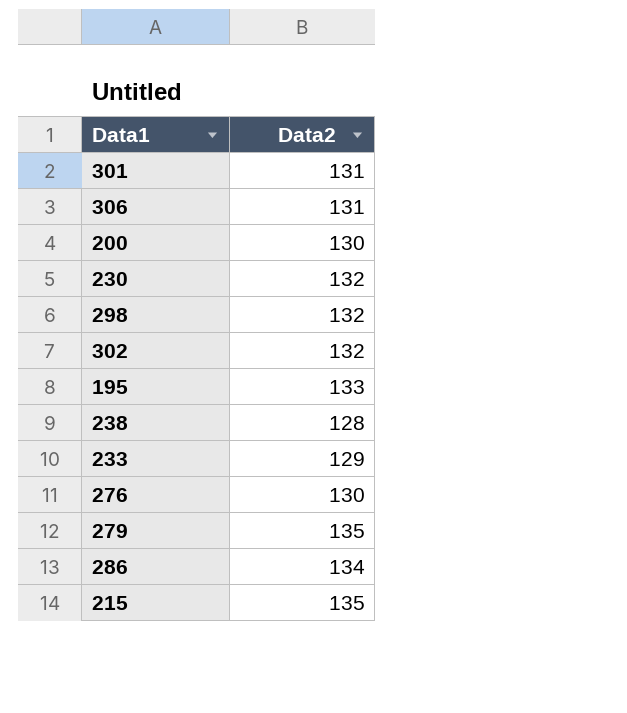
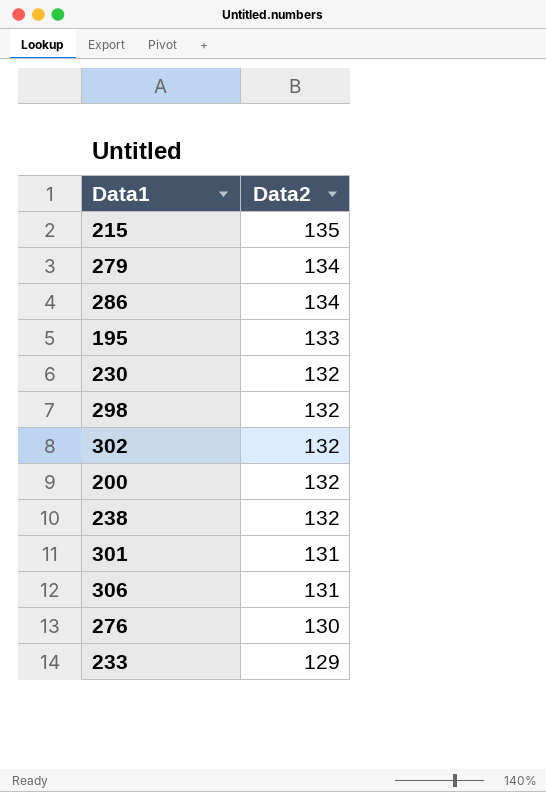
row order: none -> Data2 descending
279 | Data2: 135 -> 134
200 | Data2: 130 -> 132
238 | Data2: 128 -> 132

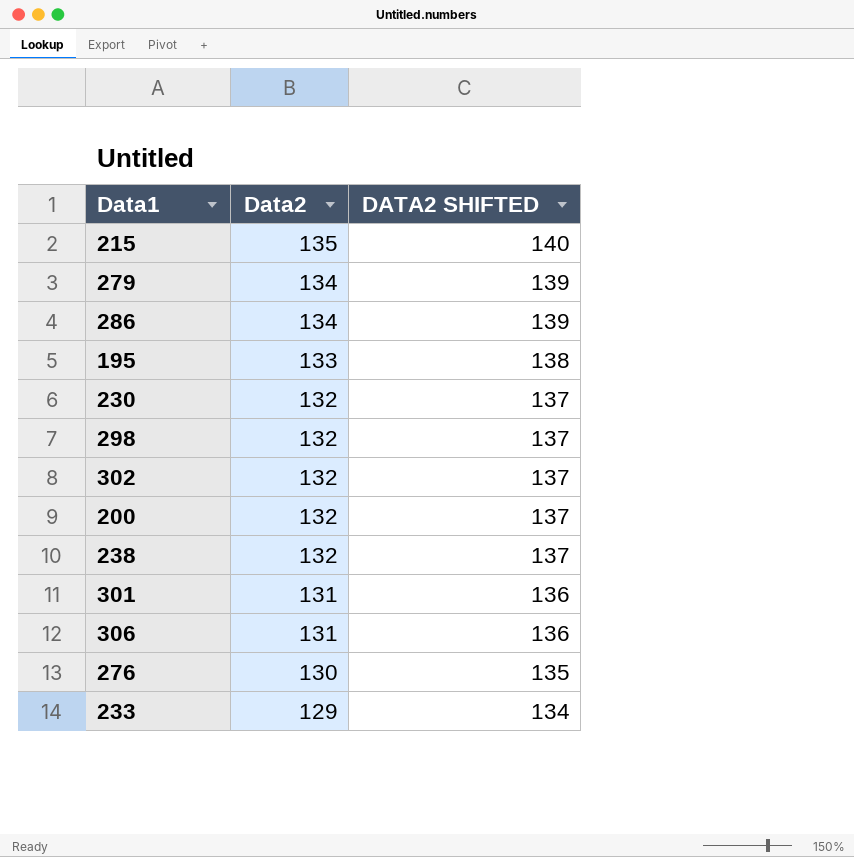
column DATA2 SHIFTED | formula: none -> [Data2] + 5

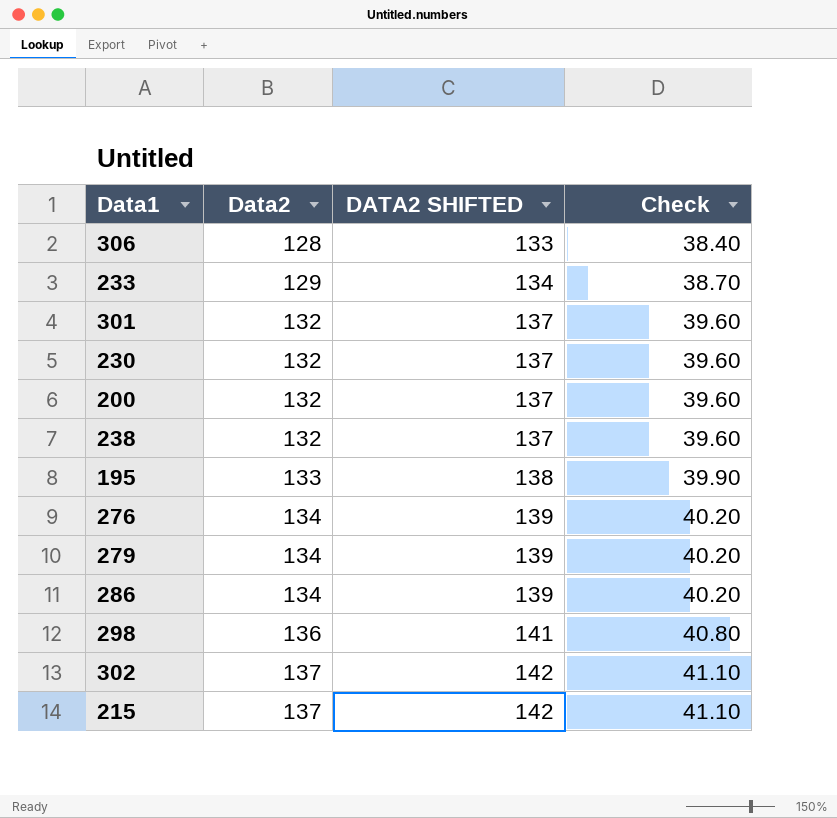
row order: Data2 descending -> Data2 ascending
column Check | formula: none -> [Data2] * 0.3
306 | Data2: 131 -> 128
306 | DATA2 SHIFTED: 136 -> 133
301 | Data2: 131 -> 132
301 | DATA2 SHIFTED: 136 -> 137
276 | Data2: 130 -> 134
276 | DATA2 SHIFTED: 135 -> 139
298 | Data2: 132 -> 136
298 | DATA2 SHIFTED: 137 -> 141
302 | Data2: 132 -> 137
302 | DATA2 SHIFTED: 137 -> 142
215 | Data2: 135 -> 137
215 | DATA2 SHIFTED: 140 -> 142

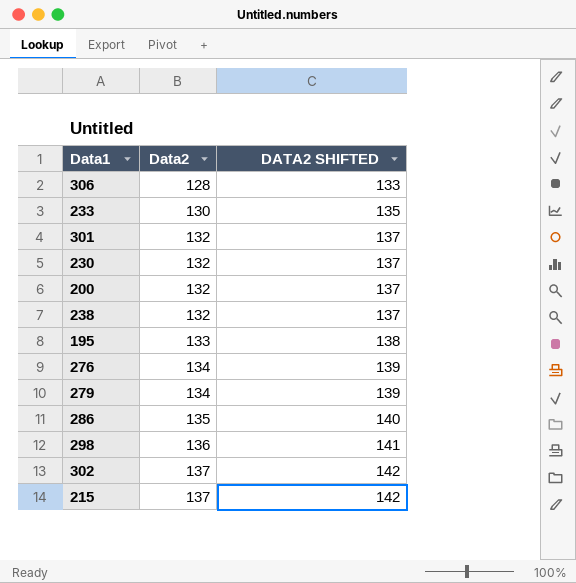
column Check | formula: [Data2] * 0.3 -> none
233 | Data2: 129 -> 130
233 | DATA2 SHIFTED: 134 -> 135
286 | Data2: 134 -> 135
286 | DATA2 SHIFTED: 139 -> 140

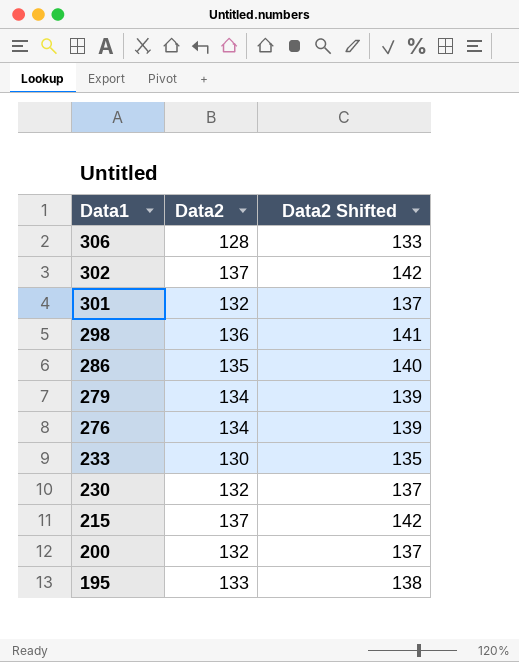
row order: Data2 ascending -> Data1 descending
column name: DATA2 SHIFTED -> Data2 Shifted
row 238: 132 | 137 -> none

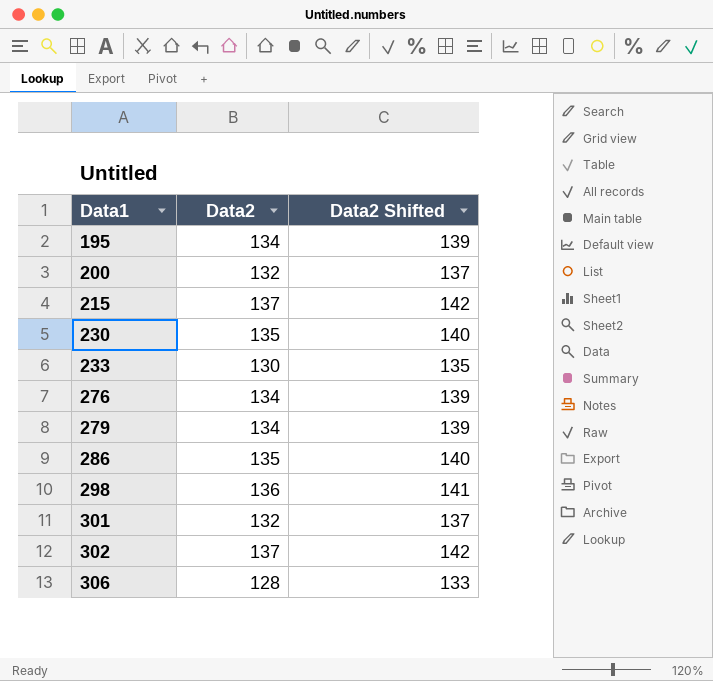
row order: Data1 descending -> Data1 ascending
195 | Data2: 133 -> 134
195 | Data2 Shifted: 138 -> 139
230 | Data2: 132 -> 135
230 | Data2 Shifted: 137 -> 140

